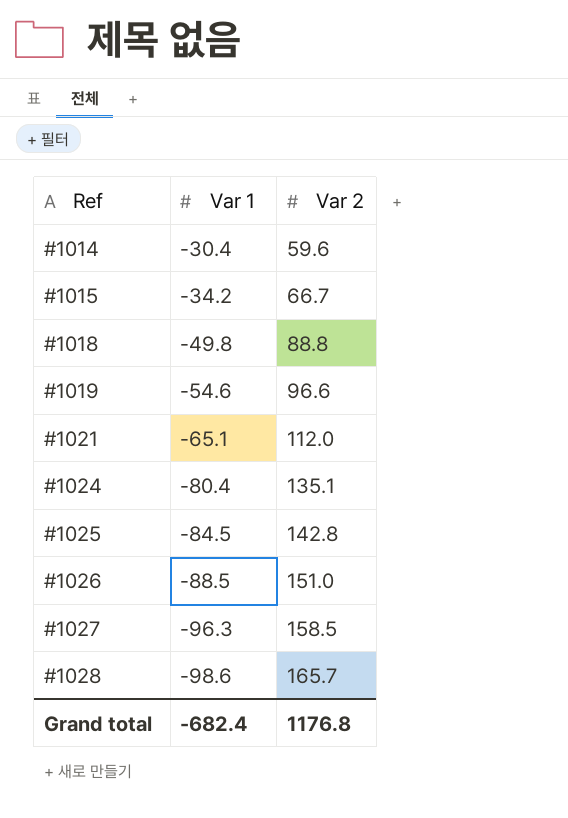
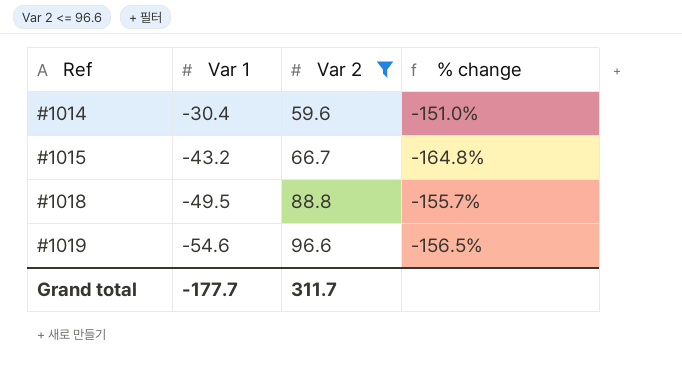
filter: none -> Var 2 <= 96.6
column % change | formula: none -> ([Var 1] - [Var 2]) / [Var 2]
#1015 | Var 1: -34.2 -> -43.2
#1018 | Var 1: -49.8 -> -49.5
Grand total | Var 1: -682.4 -> -177.7
Grand total | Var 2: 1176.8 -> 311.7

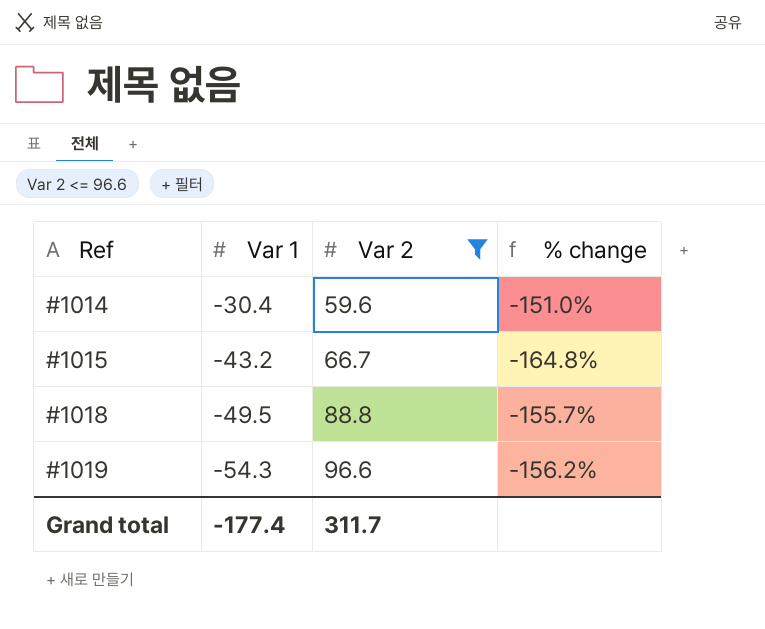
#1019 | Var 1: -54.6 -> -54.3
#1019 | % change: -156.5% -> -156.2%
Grand total | Var 1: -177.7 -> -177.4

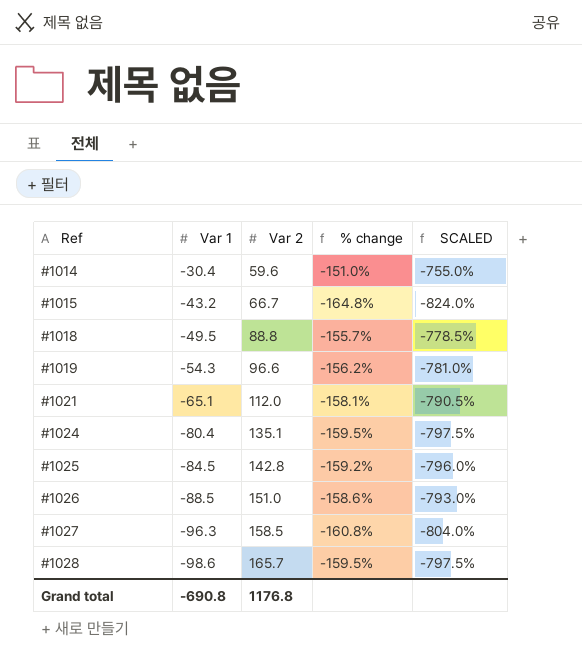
filter: Var 2 <= 96.6 -> none
column SCALED | formula: none -> [% change] * 5
Grand total | Var 1: -177.4 -> -690.8
Grand total | Var 2: 311.7 -> 1176.8

